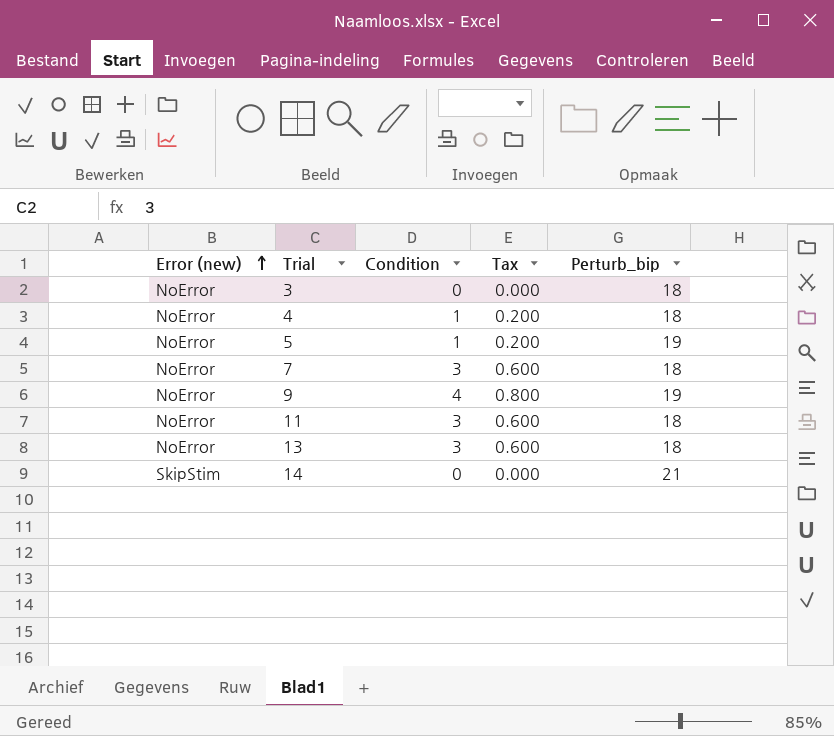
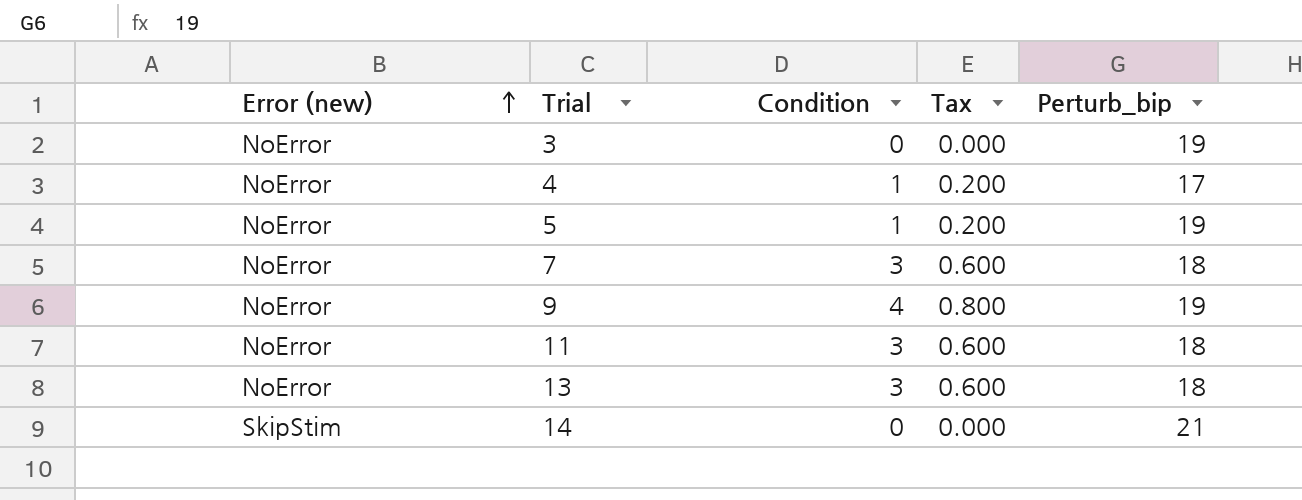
3 | Perturb_bip: 18 -> 19
4 | Perturb_bip: 18 -> 17

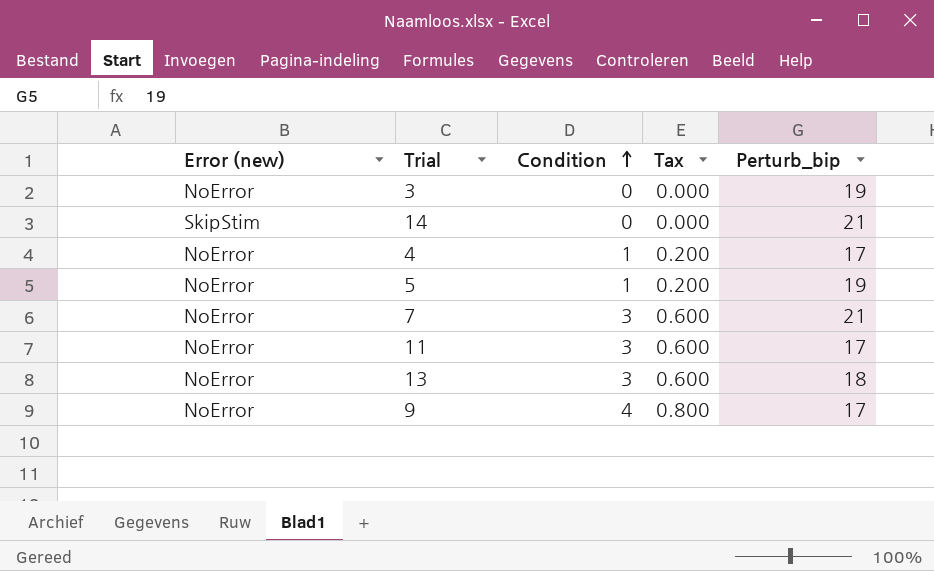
row order: Error (new) ascending -> Condition ascending
7 | Perturb_bip: 18 -> 21
11 | Perturb_bip: 18 -> 17
9 | Perturb_bip: 19 -> 17

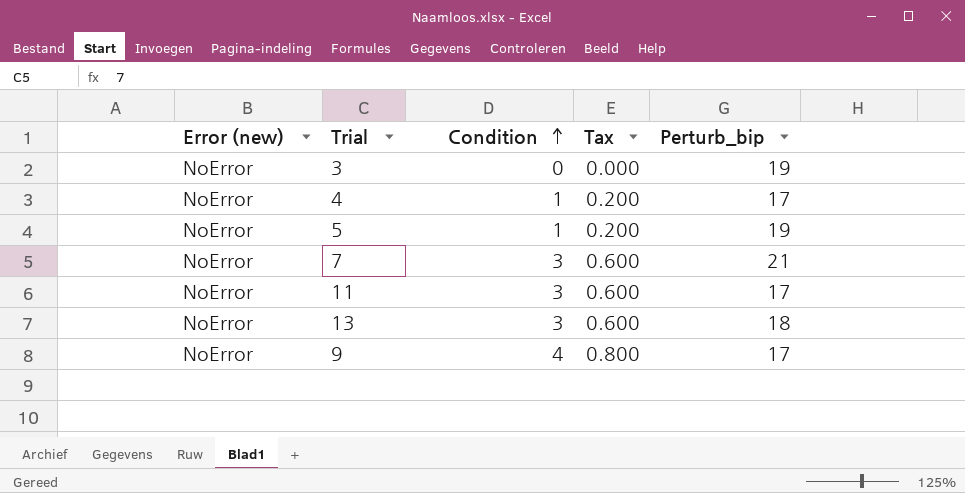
row 14: SkipStim | 0 | 0.000 | 21 -> none

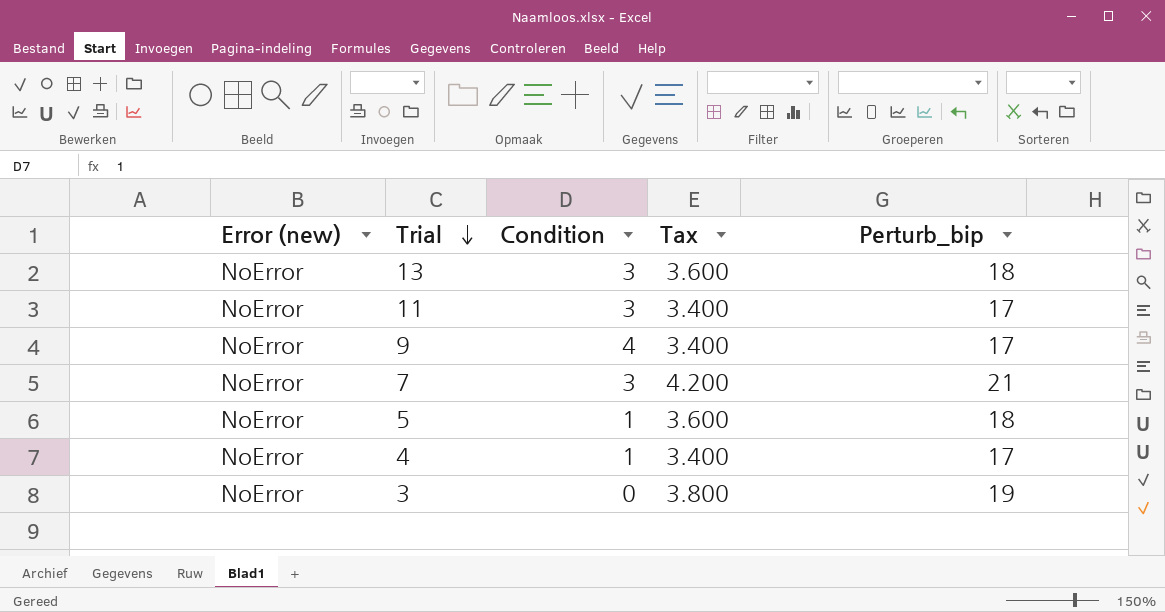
row order: Condition ascending -> Trial descending
column Tax | formula: [Condition] * 0.2 -> [Perturb_bip] * 0.2
5 | Perturb_bip: 19 -> 18

